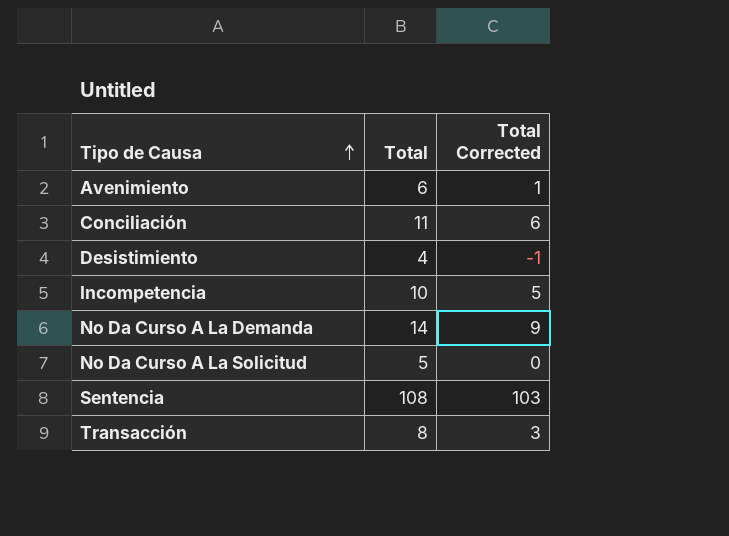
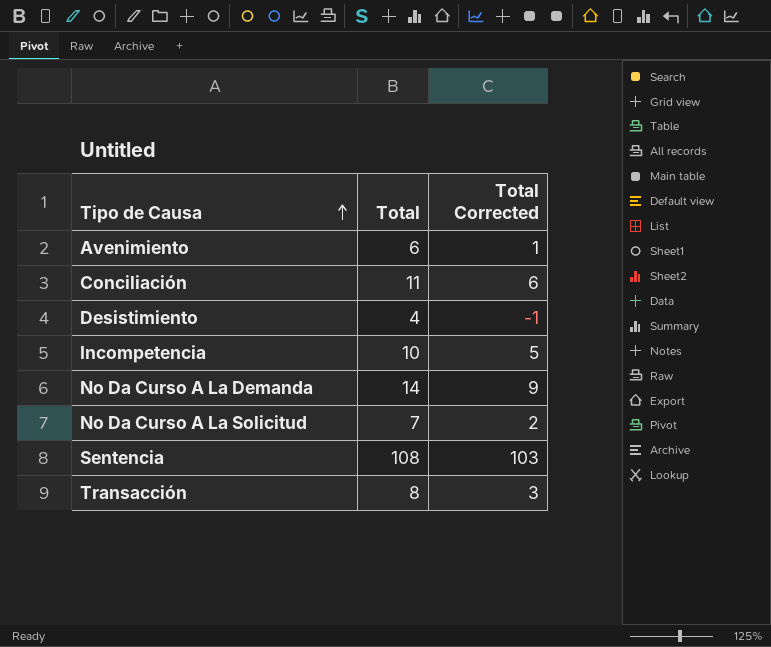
No Da Curso A La Solicitud | Total: 5 -> 7
No Da Curso A La Solicitud | Total Corrected: 0 -> 2

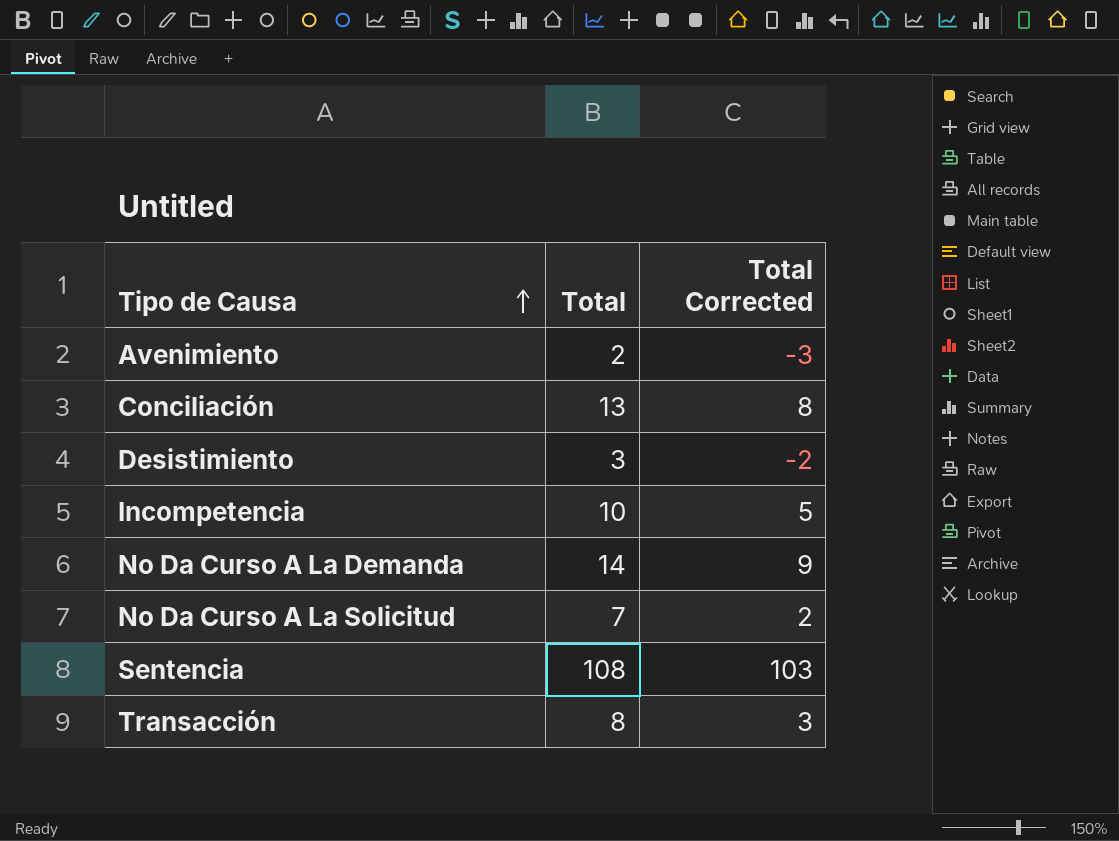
Avenimiento | Total: 6 -> 2
Avenimiento | Total Corrected: 1 -> -3
Conciliación | Total: 11 -> 13
Conciliación | Total Corrected: 6 -> 8
Desistimiento | Total: 4 -> 3
Desistimiento | Total Corrected: -1 -> -2

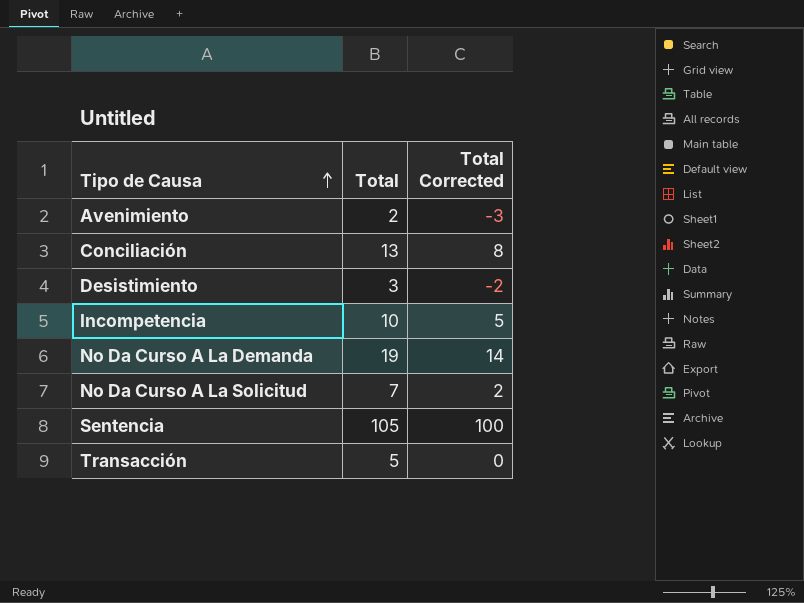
No Da Curso A La Demanda | Total: 14 -> 19
No Da Curso A La Demanda | Total Corrected: 9 -> 14
Sentencia | Total: 108 -> 105
Sentencia | Total Corrected: 103 -> 100
Transacción | Total: 8 -> 5
Transacción | Total Corrected: 3 -> 0

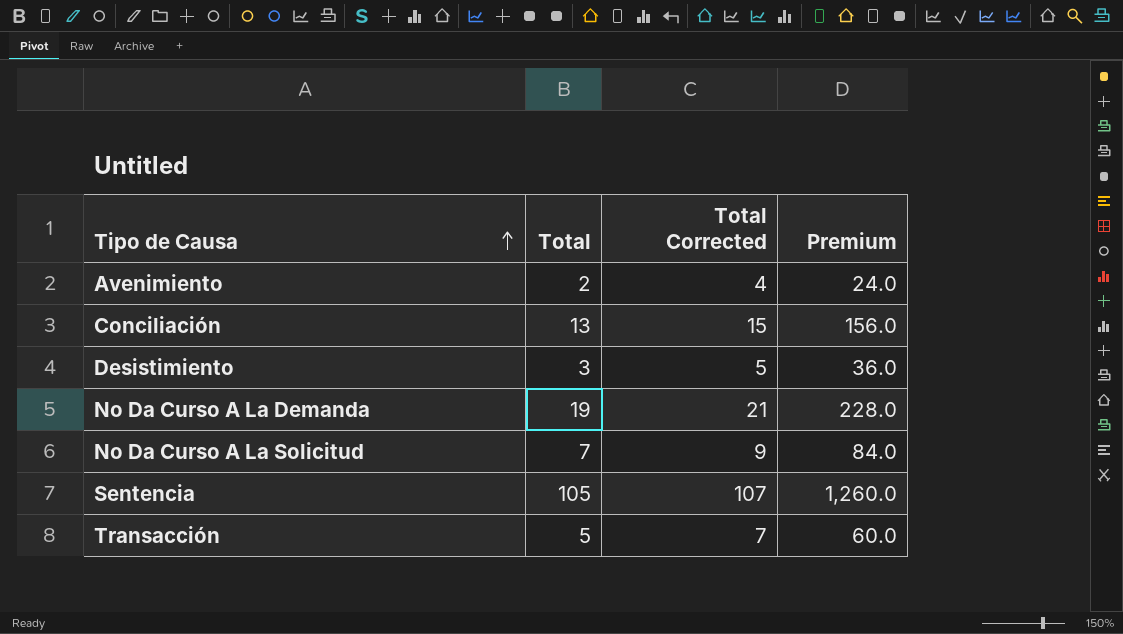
column Total Corrected | formula: [Total] - 5 -> [Total] + 2
column Premium | formula: none -> [Total] * 12
row Incompetencia: 10 | 5 -> none

